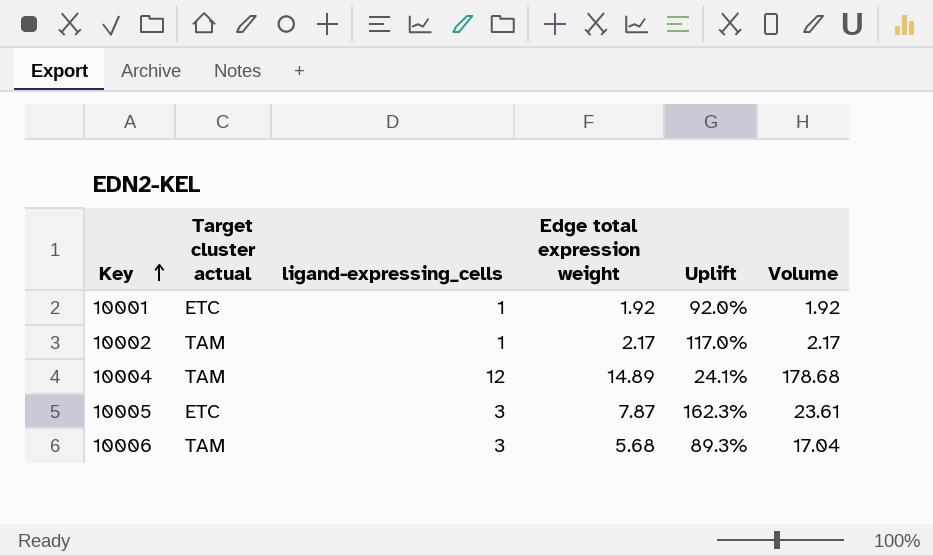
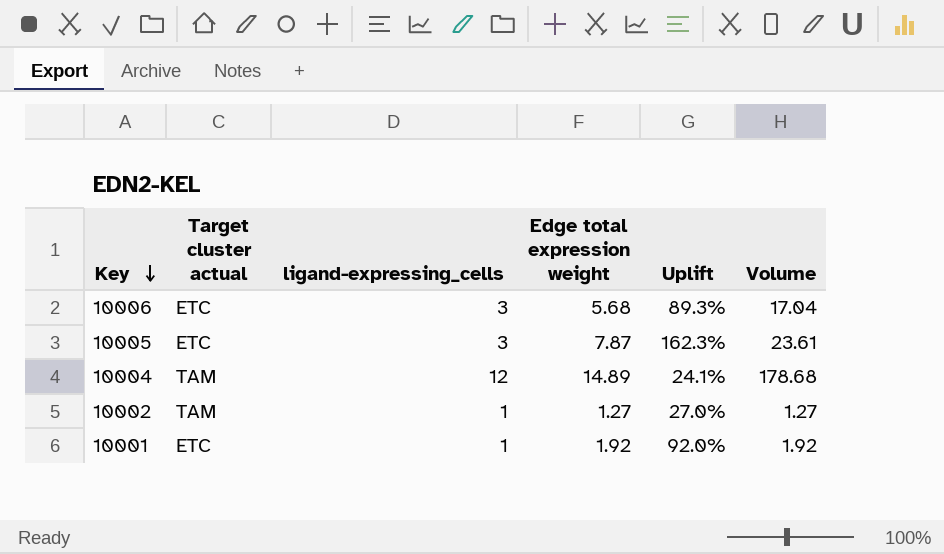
row order: Key ascending -> Key descending
10006 | Target cluster actual: TAM -> ETC
10002 | Edge total expression weight: 2.17 -> 1.27
10002 | Uplift: 117.0% -> 27.0%
10002 | Volume: 2.17 -> 1.27

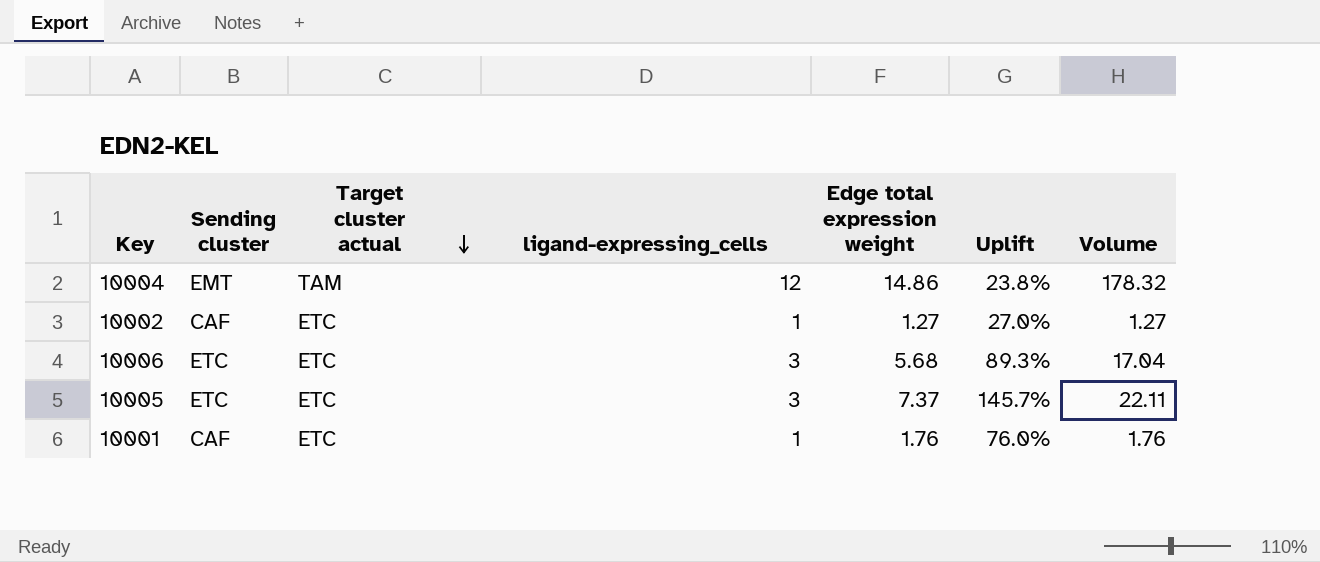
row order: Key descending -> Target cluster actual descending
column Sending cluster | position: none -> 2
10004 | Edge total expression weight: 14.89 -> 14.86
10004 | Uplift: 24.1% -> 23.8%
10004 | Volume: 178.68 -> 178.32
10002 | Target cluster actual: TAM -> ETC
10005 | Edge total expression weight: 7.87 -> 7.37
10005 | Uplift: 162.3% -> 145.7%
10005 | Volume: 23.61 -> 22.11
10001 | Edge total expression weight: 1.92 -> 1.76
10001 | Uplift: 92.0% -> 76.0%
10001 | Volume: 1.92 -> 1.76

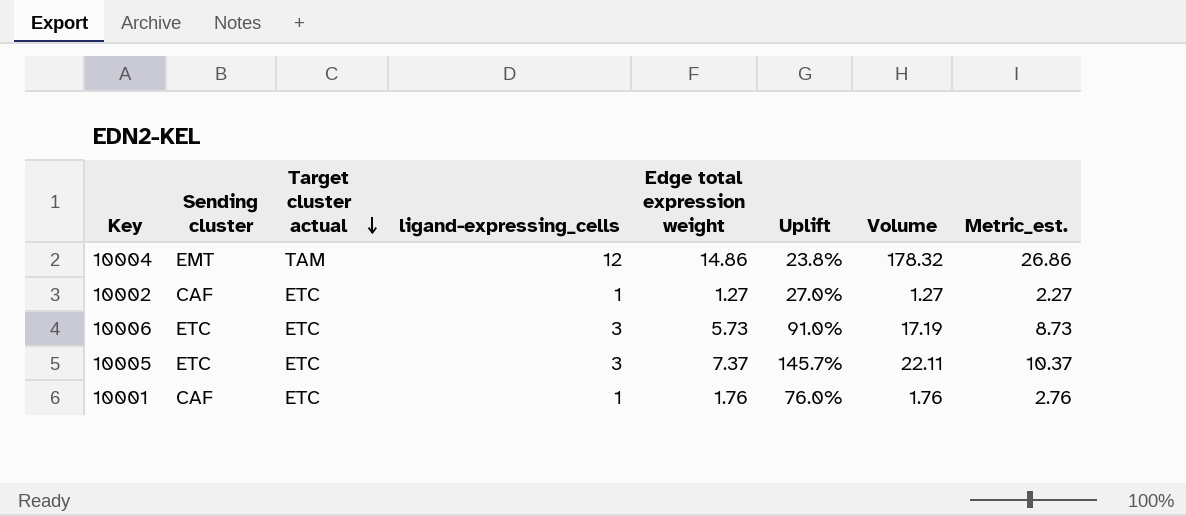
column Metric_est. | formula: none -> [ligand-expressing_cells] + [Edge total expression weight]
10006 | Edge total expression weight: 5.68 -> 5.73
10006 | Uplift: 89.3% -> 91.0%
10006 | Volume: 17.04 -> 17.19

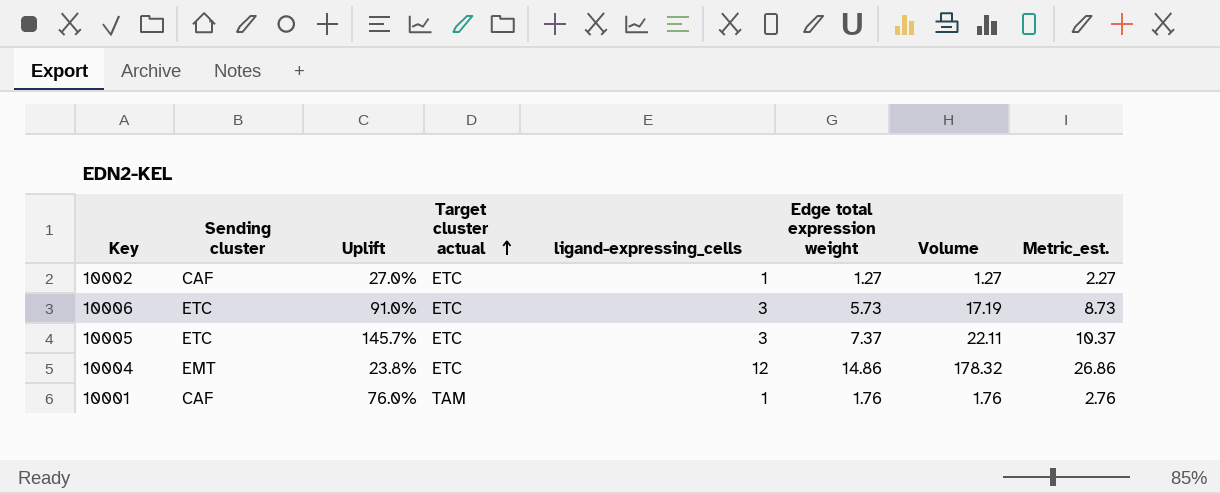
row order: Target cluster actual descending -> Target cluster actual ascending
column Uplift | position: 6 -> 3
10004 | Target cluster actual: TAM -> ETC
10001 | Target cluster actual: ETC -> TAM

